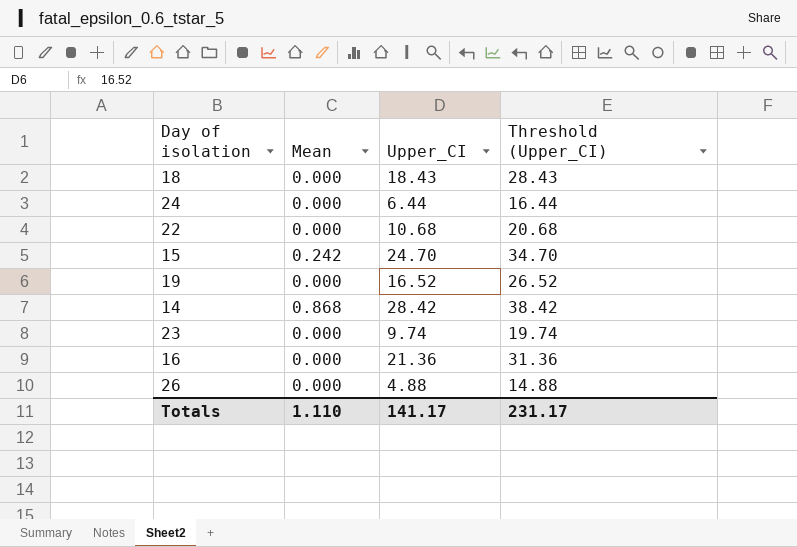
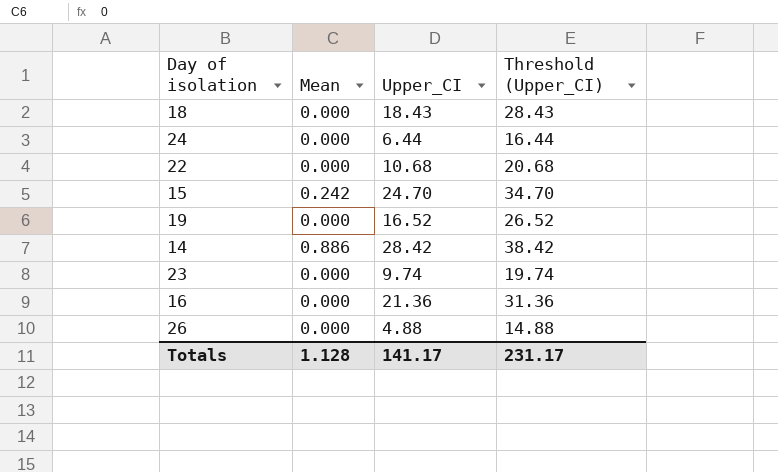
14 | Mean: 0.868 -> 0.886
Totals | Mean: 1.110 -> 1.128

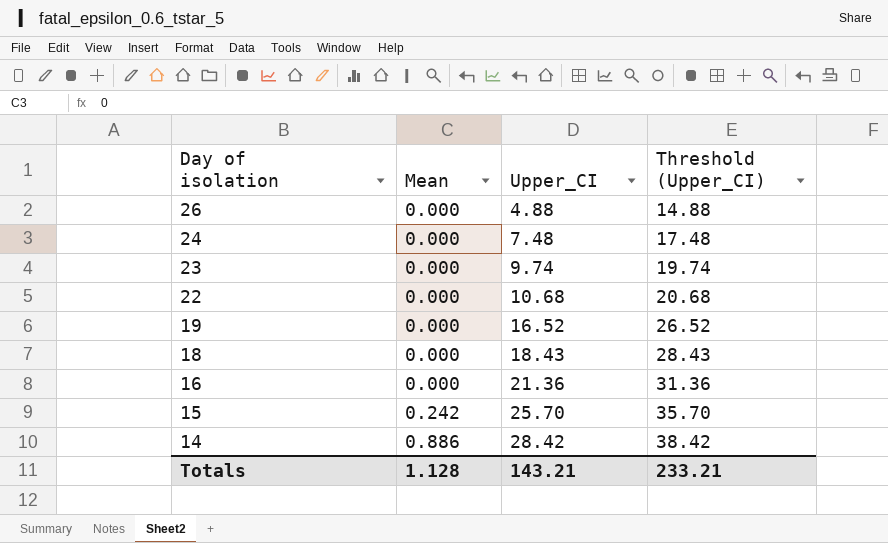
row order: none -> Day of isolation descending
24 | Upper_CI: 6.44 -> 7.48
24 | Threshold (Upper_CI): 16.44 -> 17.48
15 | Upper_CI: 24.70 -> 25.70
15 | Threshold (Upper_CI): 34.70 -> 35.70
Totals | Upper_CI: 141.17 -> 143.21
Totals | Threshold (Upper_CI): 231.17 -> 233.21

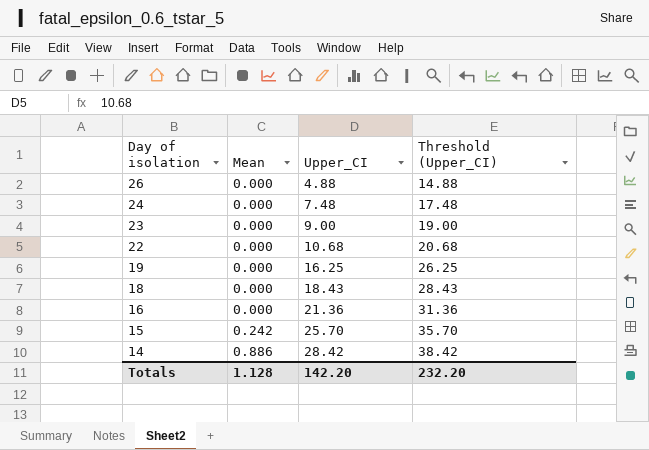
23 | Upper_CI: 9.74 -> 9.00
23 | Threshold (Upper_CI): 19.74 -> 19.00
19 | Upper_CI: 16.52 -> 16.25
19 | Threshold (Upper_CI): 26.52 -> 26.25
Totals | Upper_CI: 143.21 -> 142.20
Totals | Threshold (Upper_CI): 233.21 -> 232.20

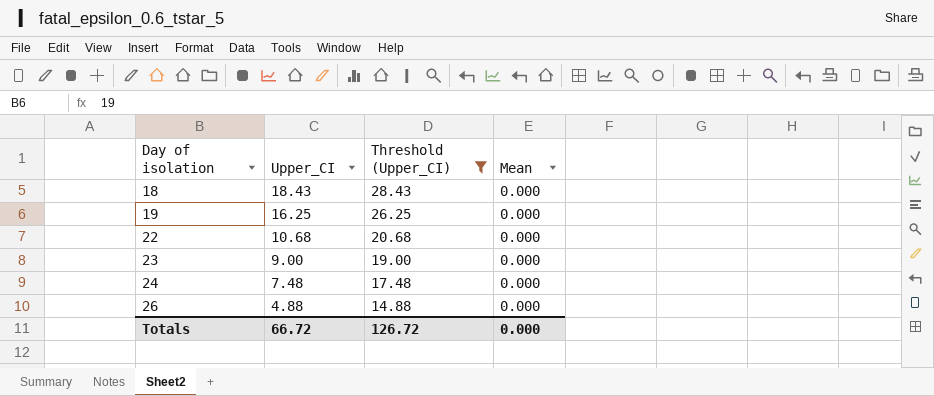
filter: none -> Threshold (Upper_CI) <= 28.43
row order: Day of isolation descending -> Day of isolation ascending
column Mean | position: 2 -> 4
Totals | Upper_CI: 142.20 -> 66.72
Totals | Threshold (Upper_CI): 232.20 -> 126.72
Totals | Mean: 1.128 -> 0.000

